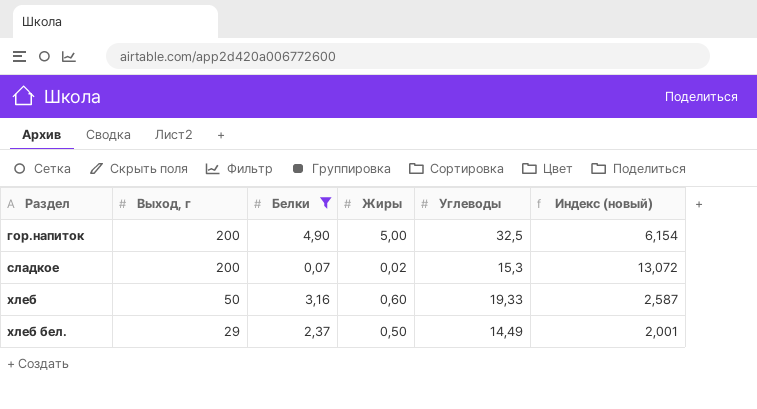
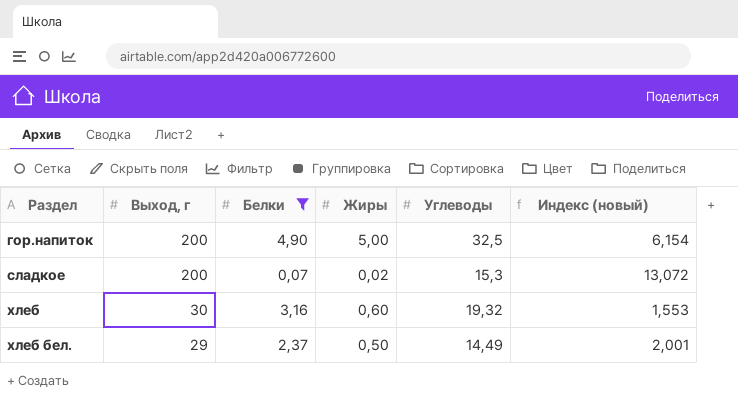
хлеб | Выход, г: 50 -> 30
хлеб | Углеводы: 19,33 -> 19,32
хлеб | Индекс (новый): 2,587 -> 1,553

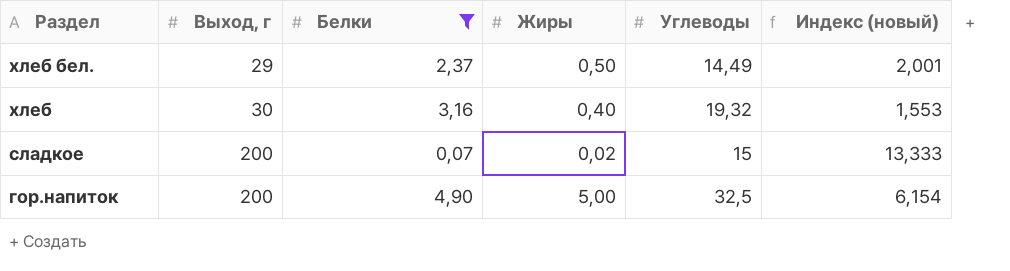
row order: Раздел ascending -> Раздел descending
хлеб | Жиры: 0,60 -> 0,40
сладкое | Углеводы: 15,3 -> 15
сладкое | Индекс (новый): 13,072 -> 13,333

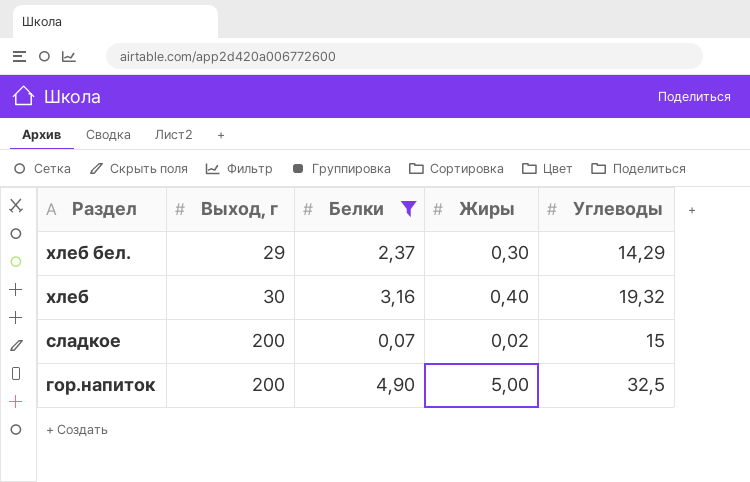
column Индекс (новый) | formula: [Выход, г] / [Углеводы] -> none
хлеб бел. | Жиры: 0,50 -> 0,30
хлеб бел. | Углеводы: 14,49 -> 14,29

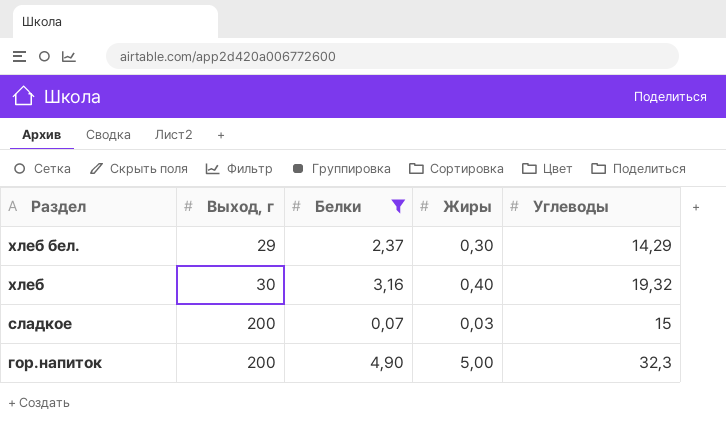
сладкое | Жиры: 0,02 -> 0,03
гор.напиток | Углеводы: 32,5 -> 32,3

